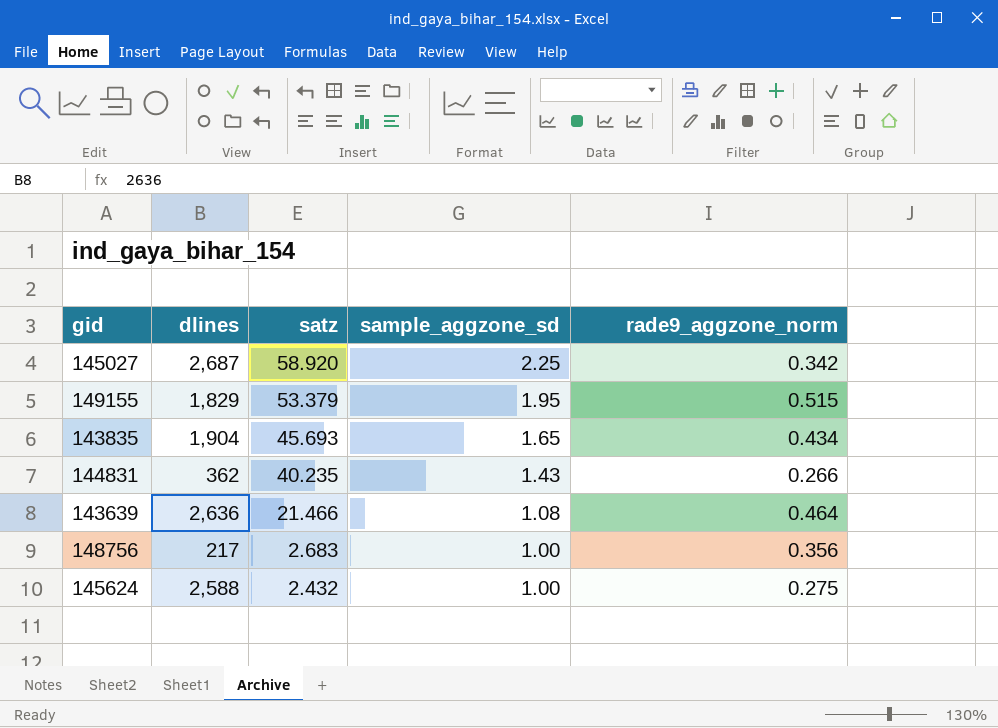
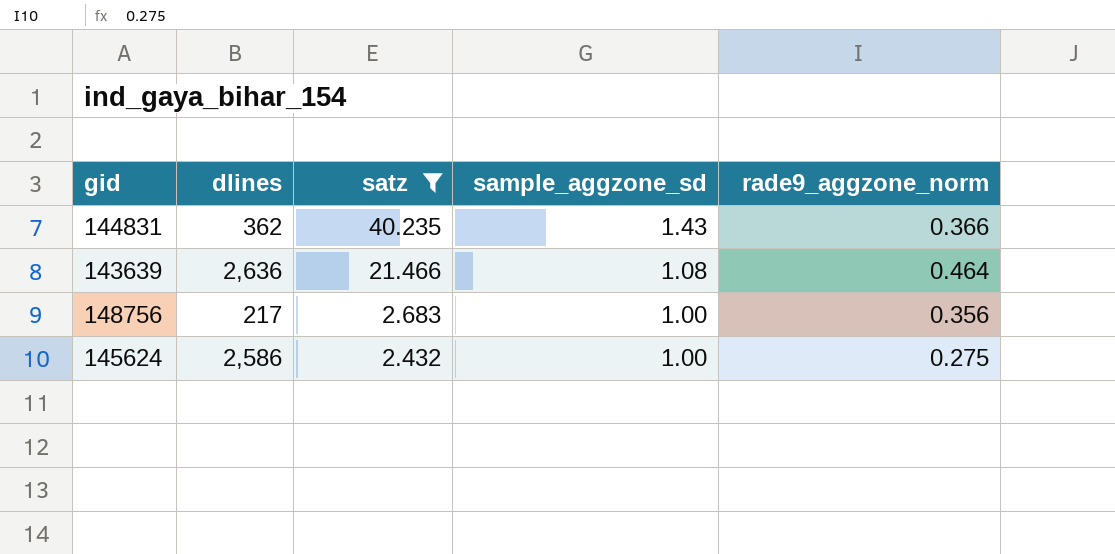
filter: none -> satz <= 40.235
144831 | rade9_aggzone_norm: 0.266 -> 0.366
145624 | dlines: 2,588 -> 2,586

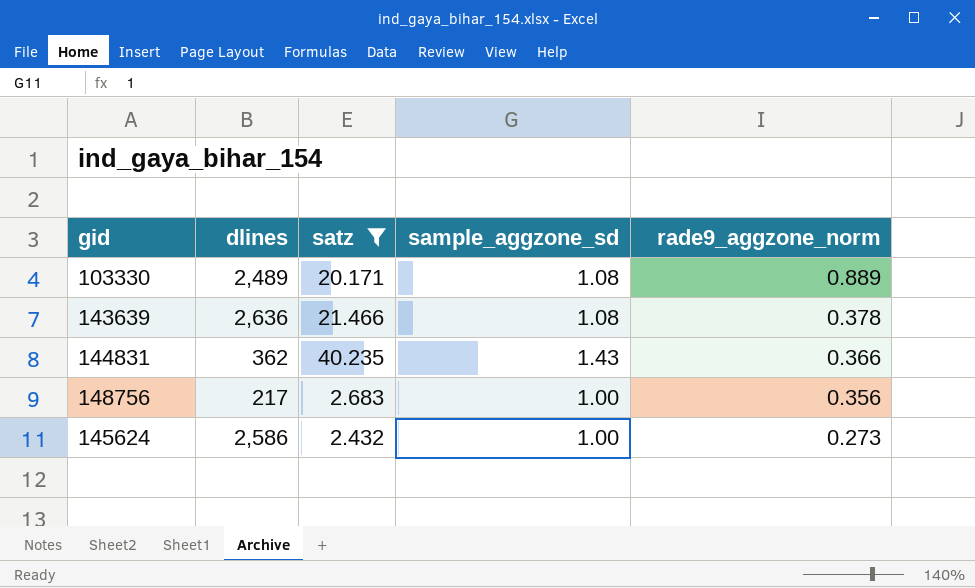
row order: satz descending -> rade9_aggzone_norm descending
row 103330: none -> 2,489 | 20.171 | 1.08 | 0.889
143639 | rade9_aggzone_norm: 0.464 -> 0.378
145624 | rade9_aggzone_norm: 0.275 -> 0.273

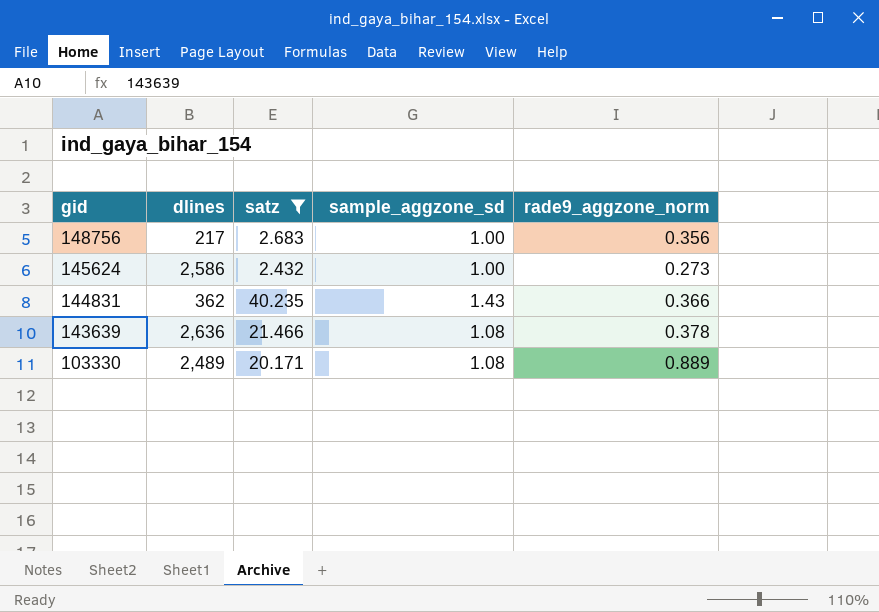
row order: rade9_aggzone_norm descending -> gid descending

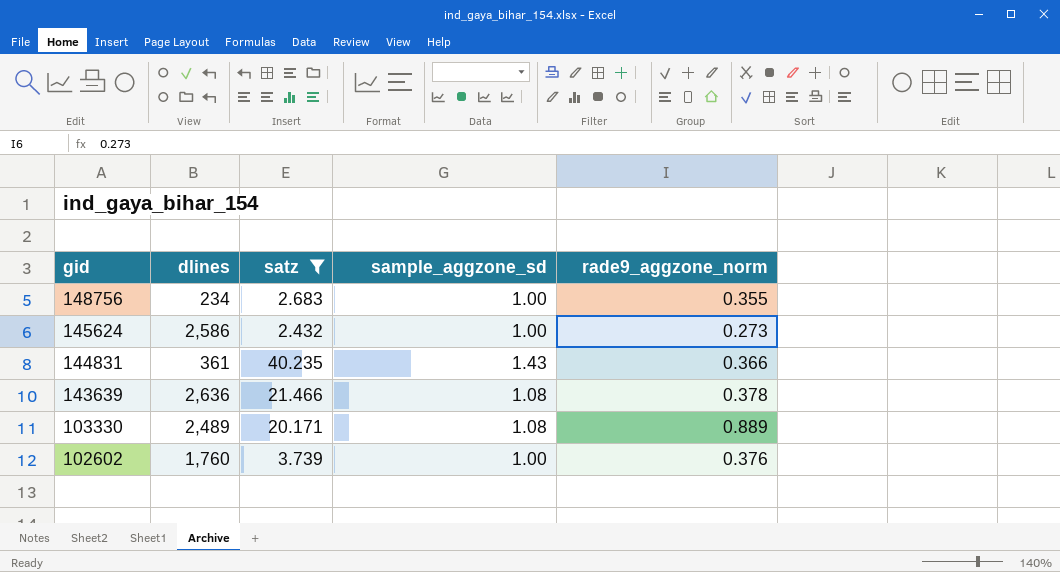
148756 | dlines: 217 -> 234
148756 | rade9_aggzone_norm: 0.356 -> 0.355
144831 | dlines: 362 -> 361
row 102602: none -> 1,760 | 3.739 | 1.00 | 0.376

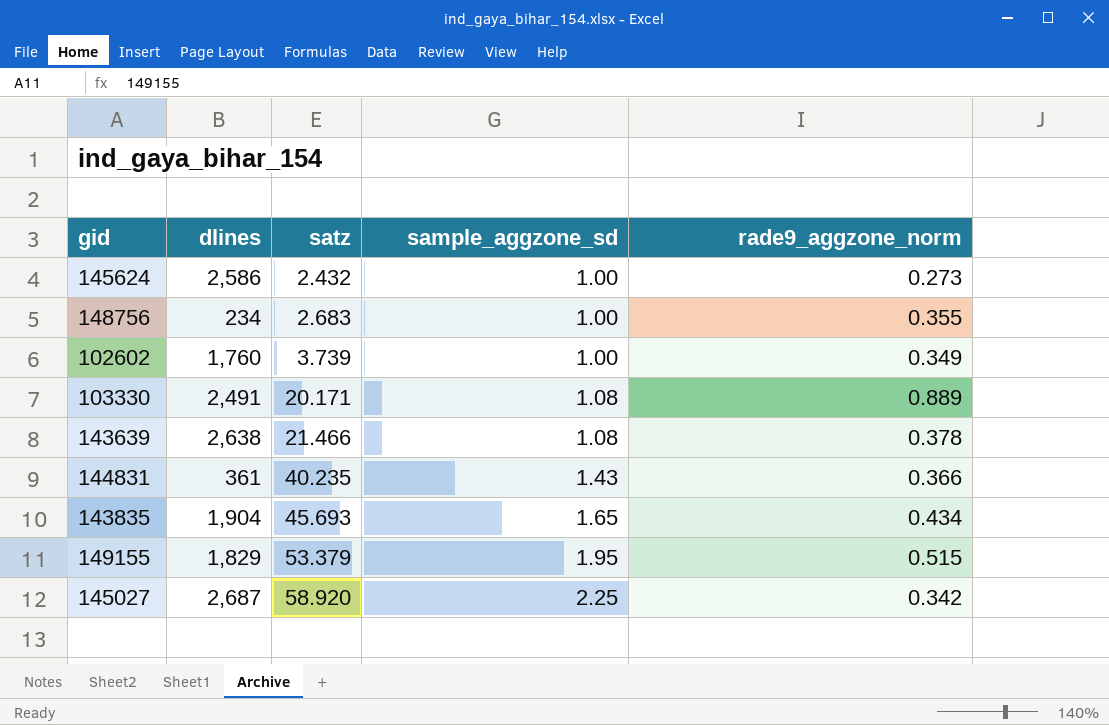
filter: satz <= 40.235 -> none
row order: gid descending -> satz ascending
102602 | rade9_aggzone_norm: 0.376 -> 0.349
103330 | dlines: 2,489 -> 2,491
143639 | dlines: 2,636 -> 2,638

